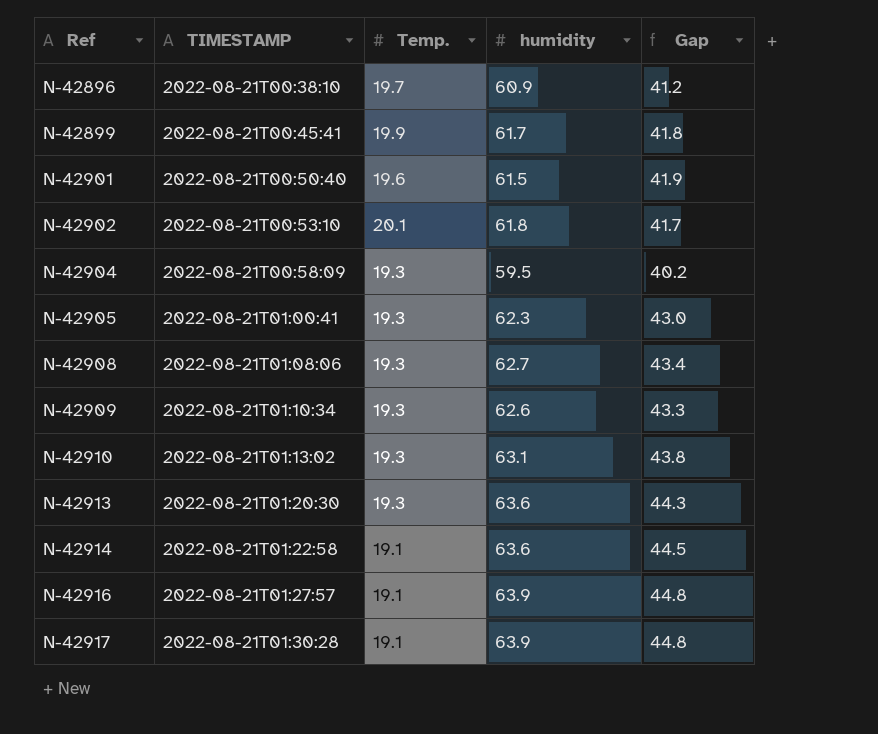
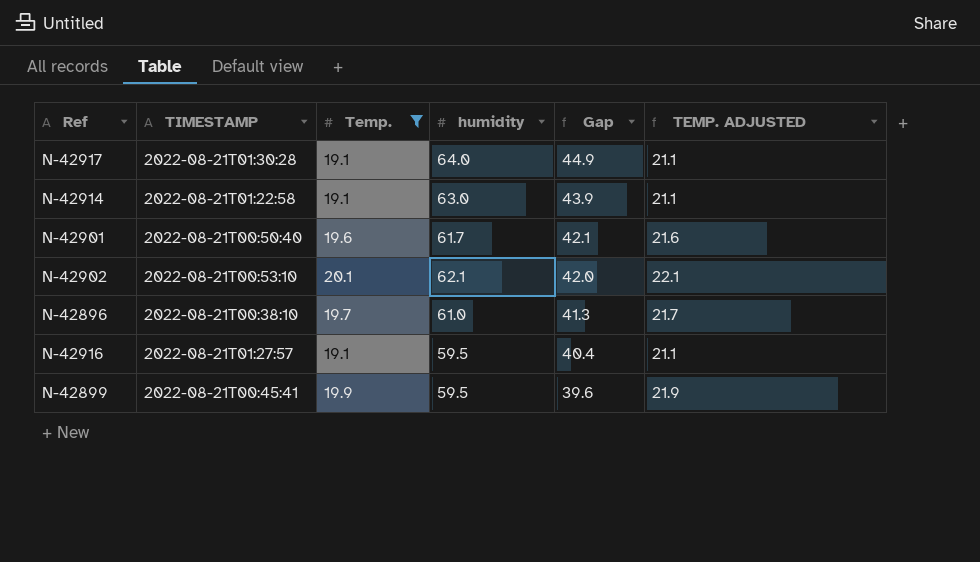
filter: none -> Temp. != 19.3
row order: Ref ascending -> Gap descending
column TEMP. ADJUSTED | formula: none -> [Temp.] + 2
N-42917 | humidity: 63.9 -> 64.0
N-42917 | Gap: 44.8 -> 44.9
N-42914 | humidity: 63.6 -> 63.0
N-42914 | Gap: 44.5 -> 43.9
N-42901 | humidity: 61.5 -> 61.7
N-42901 | Gap: 41.9 -> 42.1
N-42902 | humidity: 61.8 -> 62.1
N-42902 | Gap: 41.7 -> 42.0
N-42896 | humidity: 60.9 -> 61.0
N-42896 | Gap: 41.2 -> 41.3
N-42916 | humidity: 63.9 -> 59.5
N-42916 | Gap: 44.8 -> 40.4
N-42899 | humidity: 61.7 -> 59.5
N-42899 | Gap: 41.8 -> 39.6

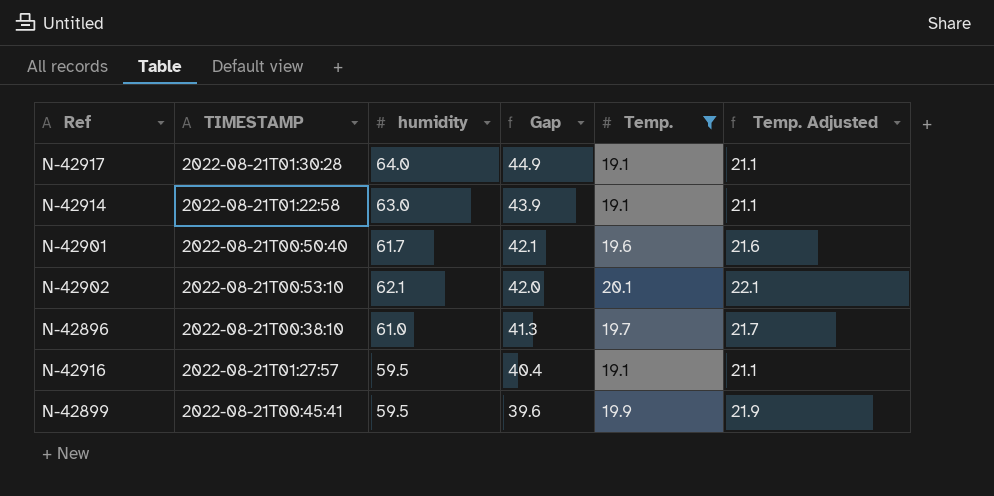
column Temp. | position: 3 -> 5
column name: TEMP. ADJUSTED -> Temp. Adjusted

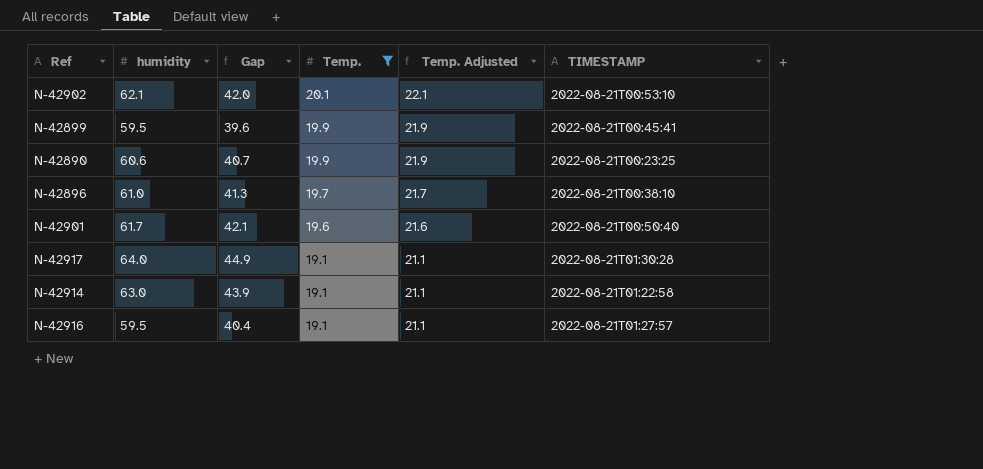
row order: Gap descending -> Temp. descending
column TIMESTAMP | position: 2 -> 6
row N-42890: none -> 60.6 | 40.7 | 19.9 | 21.9 | 2022-08-21T00:23:25

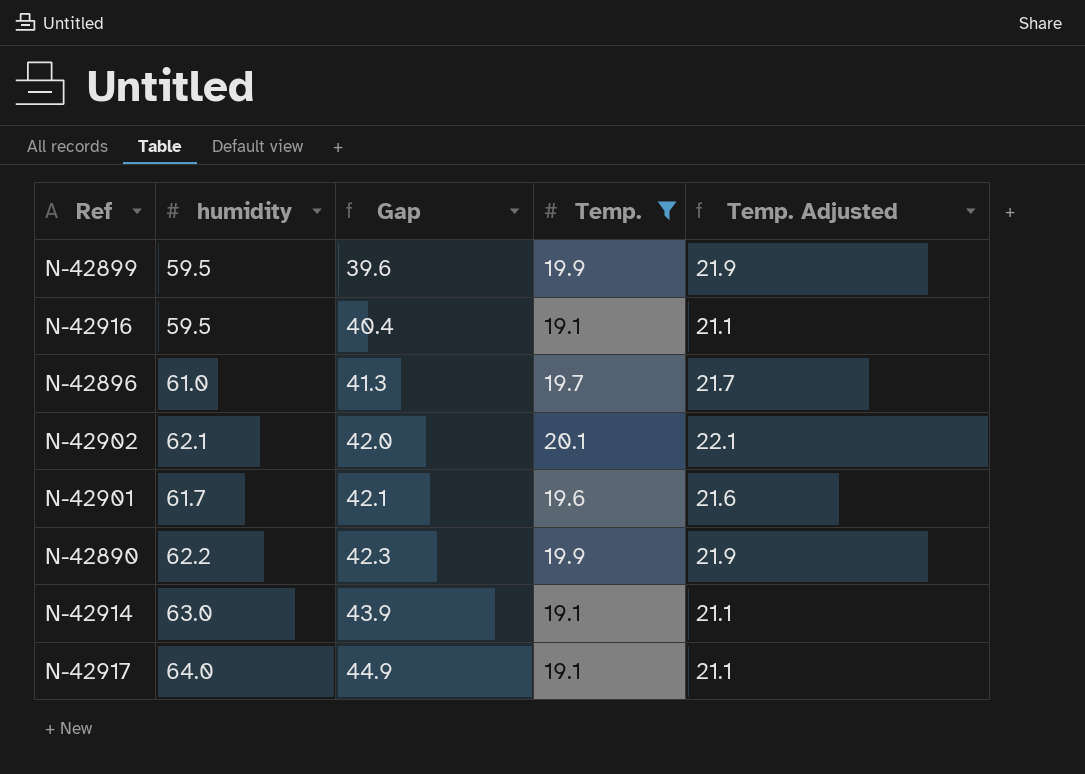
row order: Temp. descending -> Gap ascending
column TIMESTAMP | position: 6 -> none
N-42890 | humidity: 60.6 -> 62.2
N-42890 | Gap: 40.7 -> 42.3

